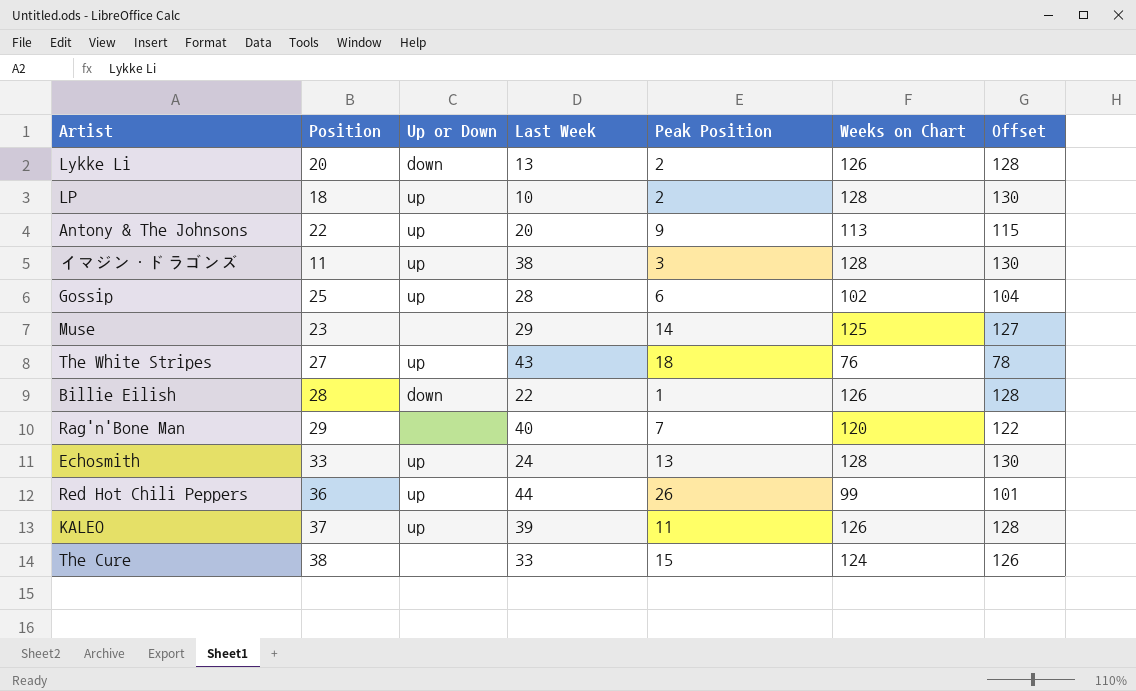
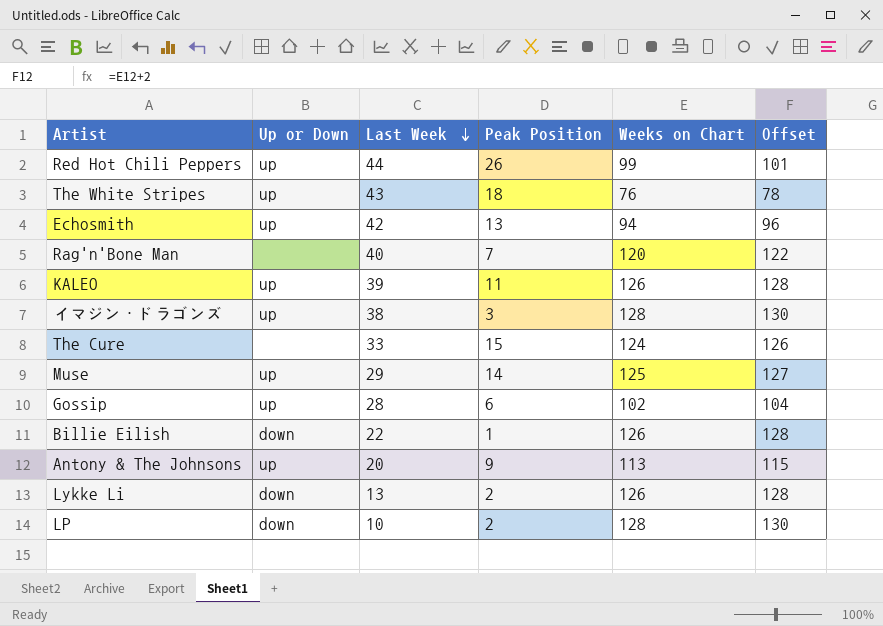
row order: none -> Last Week descending
column Position | position: 2 -> none
Echosmith | Last Week: 24 -> 42
Echosmith | Weeks on Chart: 128 -> 94
Echosmith | Offset: 130 -> 96
Muse | Up or Down: none -> up
LP | Up or Down: up -> down

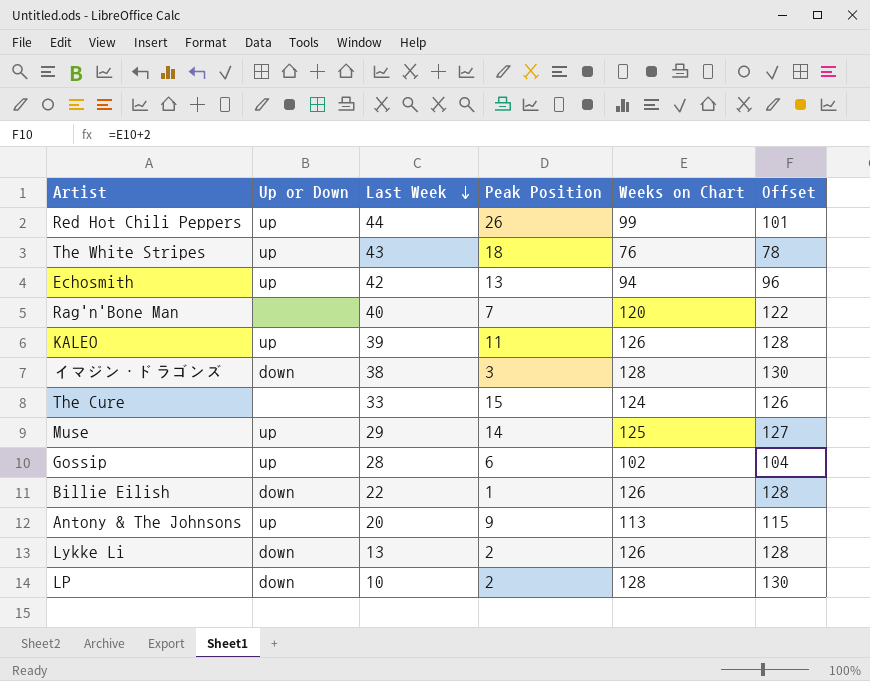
イマジン・ドラゴンズ | Up or Down: up -> down

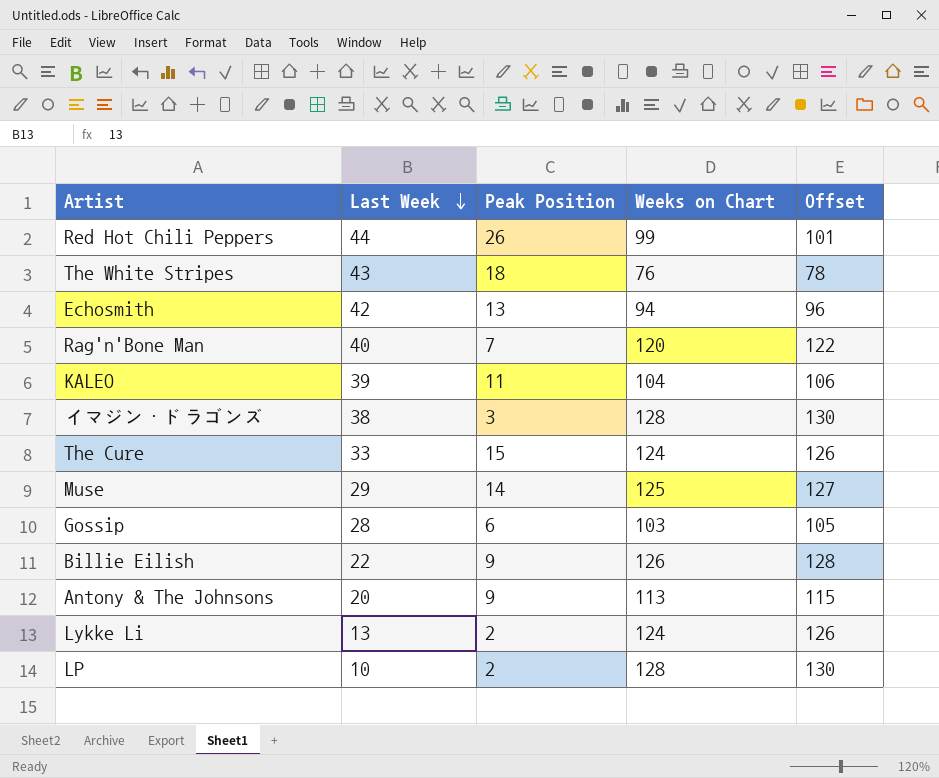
column Up or Down | position: 2 -> none
KALEO | Weeks on Chart: 126 -> 104
KALEO | Offset: 128 -> 106
Gossip | Weeks on Chart: 102 -> 103
Gossip | Offset: 104 -> 105
Billie Eilish | Peak Position: 1 -> 9
Lykke Li | Weeks on Chart: 126 -> 124
Lykke Li | Offset: 128 -> 126

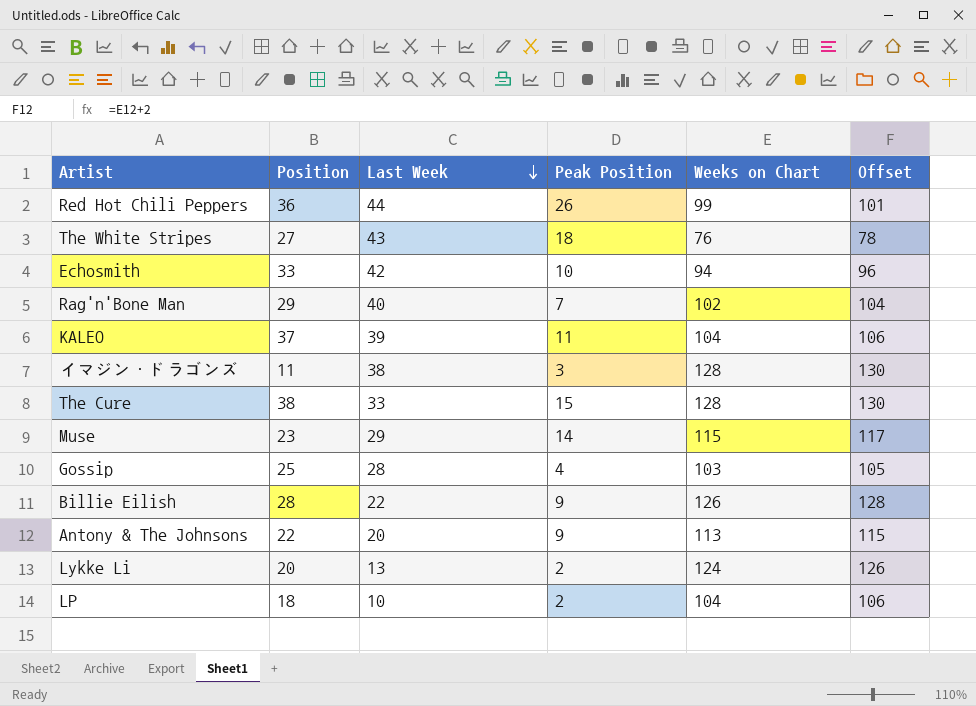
column Position | position: none -> 2
Echosmith | Peak Position: 13 -> 10
Rag'n'Bone Man | Weeks on Chart: 120 -> 102
Rag'n'Bone Man | Offset: 122 -> 104
The Cure | Weeks on Chart: 124 -> 128
The Cure | Offset: 126 -> 130
Muse | Weeks on Chart: 125 -> 115
Muse | Offset: 127 -> 117
Gossip | Peak Position: 6 -> 4
LP | Weeks on Chart: 128 -> 104
LP | Offset: 130 -> 106

